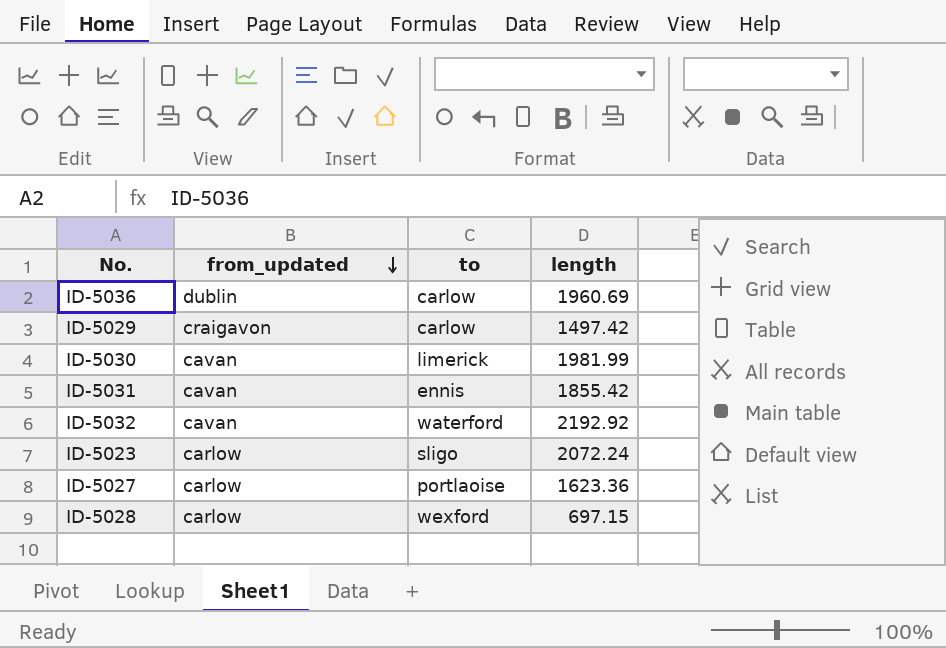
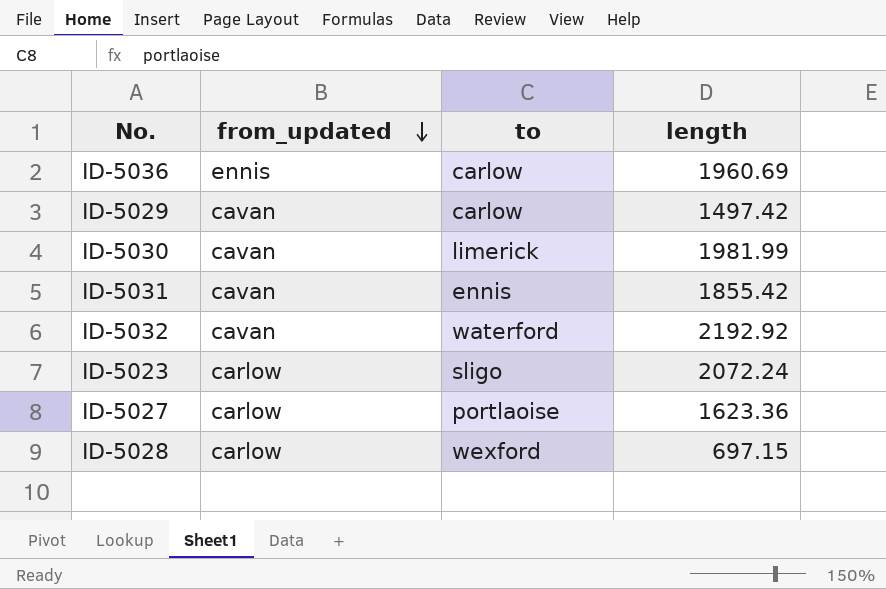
ID-5036 | from_updated: dublin -> ennis
ID-5029 | from_updated: craigavon -> cavan

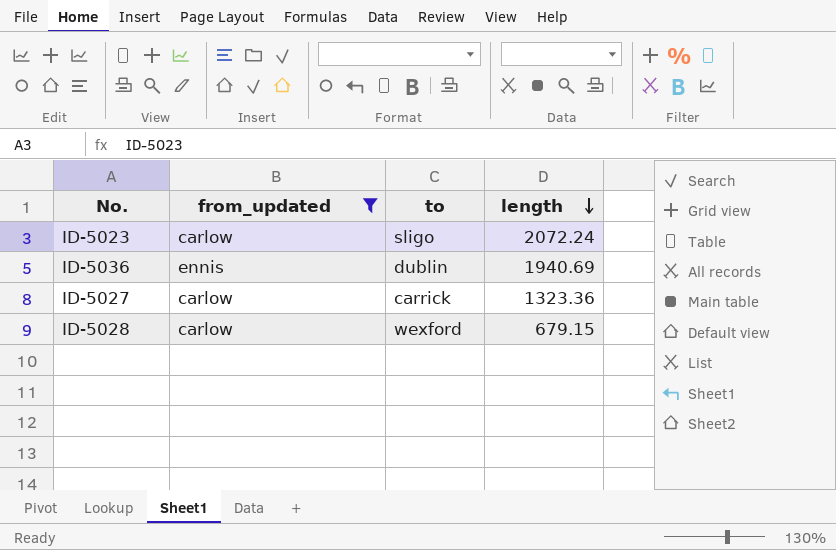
filter: none -> from_updated != cavan
row order: from_updated descending -> length descending
ID-5036 | to: carlow -> dublin
ID-5036 | length: 1960.69 -> 1940.69
ID-5027 | to: portlaoise -> carrick
ID-5027 | length: 1623.36 -> 1323.36
ID-5028 | length: 697.15 -> 679.15

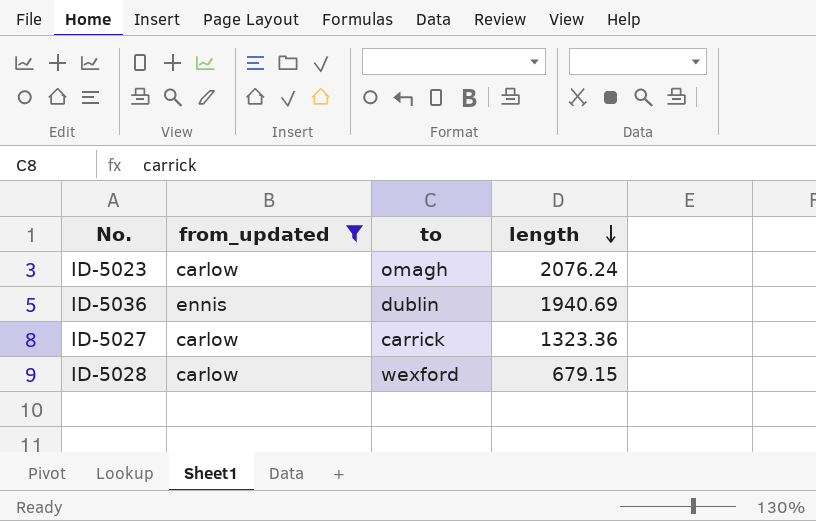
ID-5023 | to: sligo -> omagh
ID-5023 | length: 2072.24 -> 2076.24

